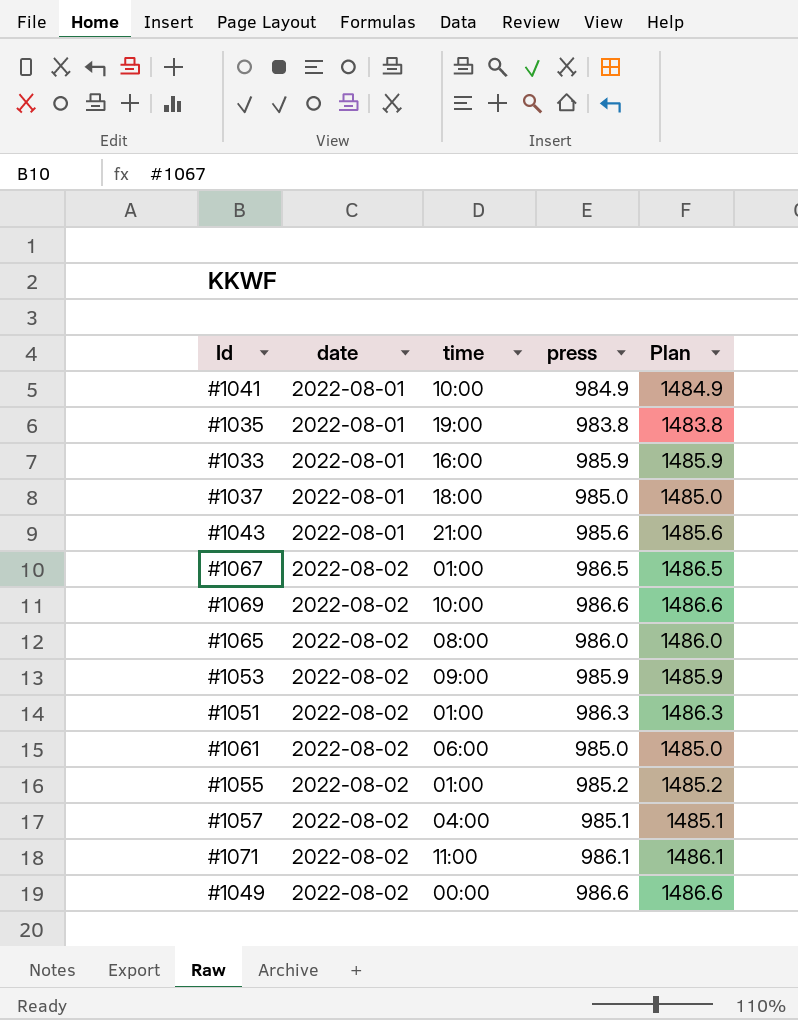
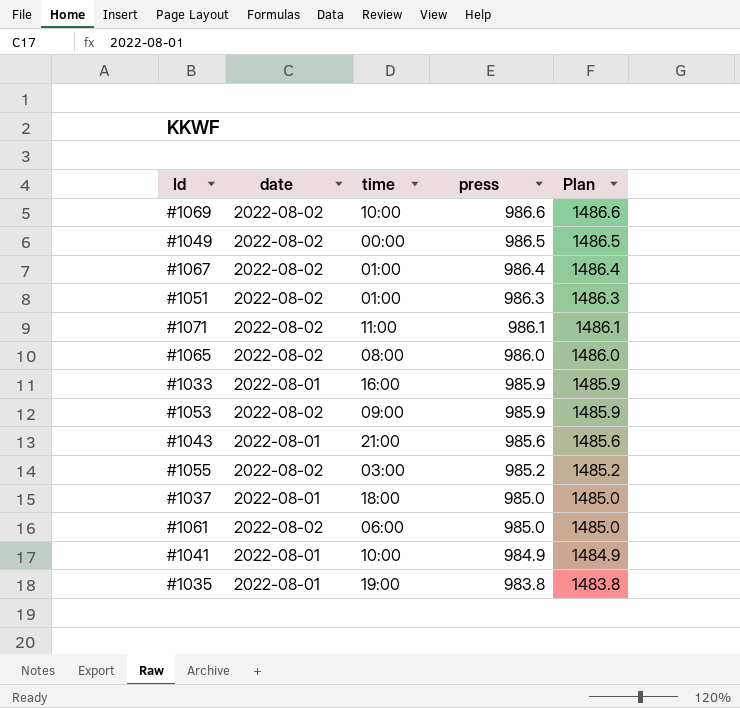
row order: date ascending -> press descending
row #1057: 2022-08-02 | 04:00 | 985.1 | 1485.1 -> none
#1049 | press: 986.6 -> 986.5
#1049 | Plan: 1486.6 -> 1486.5
#1067 | press: 986.5 -> 986.4
#1067 | Plan: 1486.5 -> 1486.4
#1055 | time: 01:00 -> 03:00

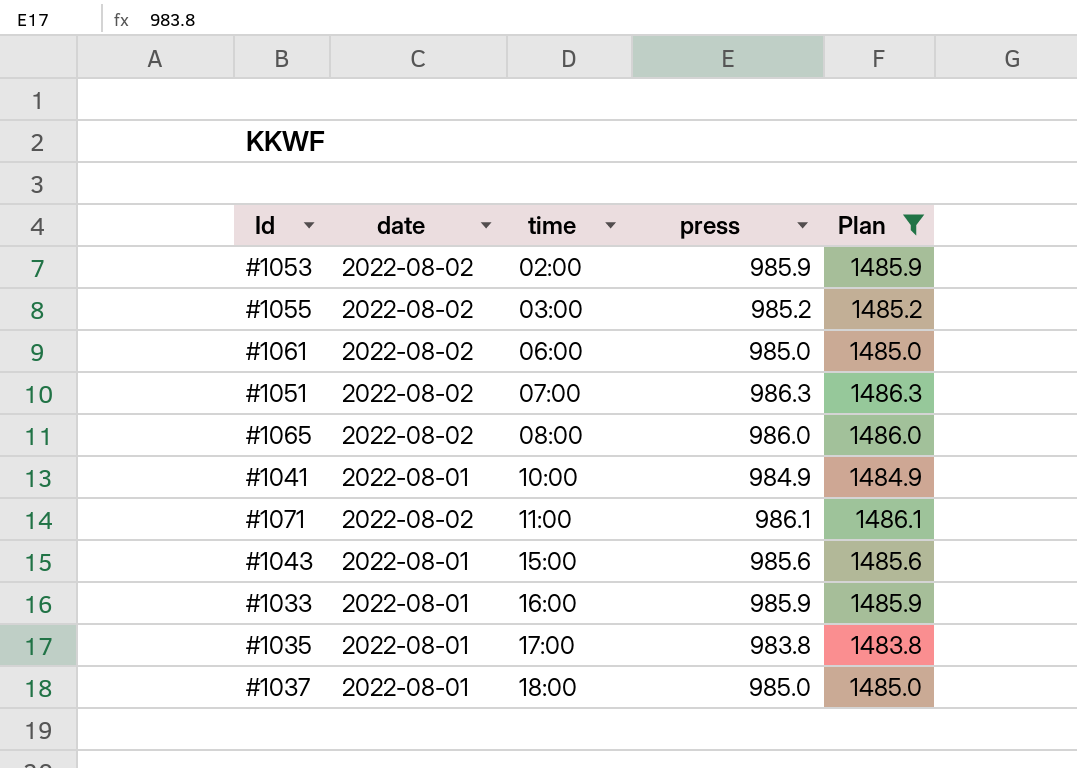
filter: none -> Plan <= 1486.3
row order: press descending -> time ascending
#1053 | time: 09:00 -> 02:00
#1051 | time: 01:00 -> 07:00
#1043 | time: 21:00 -> 15:00
#1035 | time: 19:00 -> 17:00

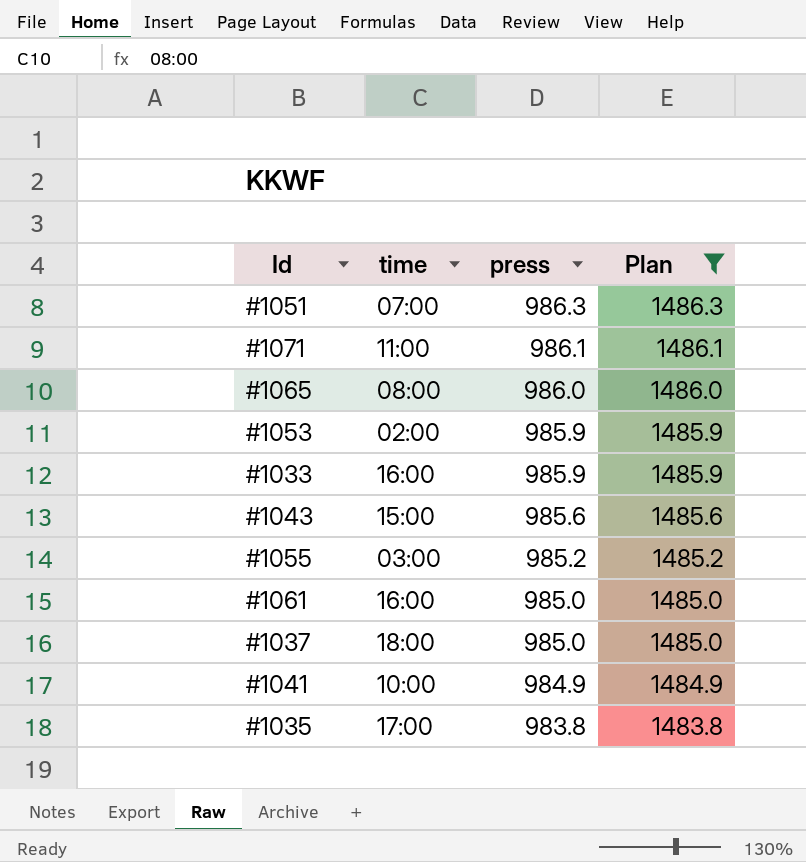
row order: time ascending -> press descending
column date | position: 2 -> none
#1061 | time: 06:00 -> 16:00

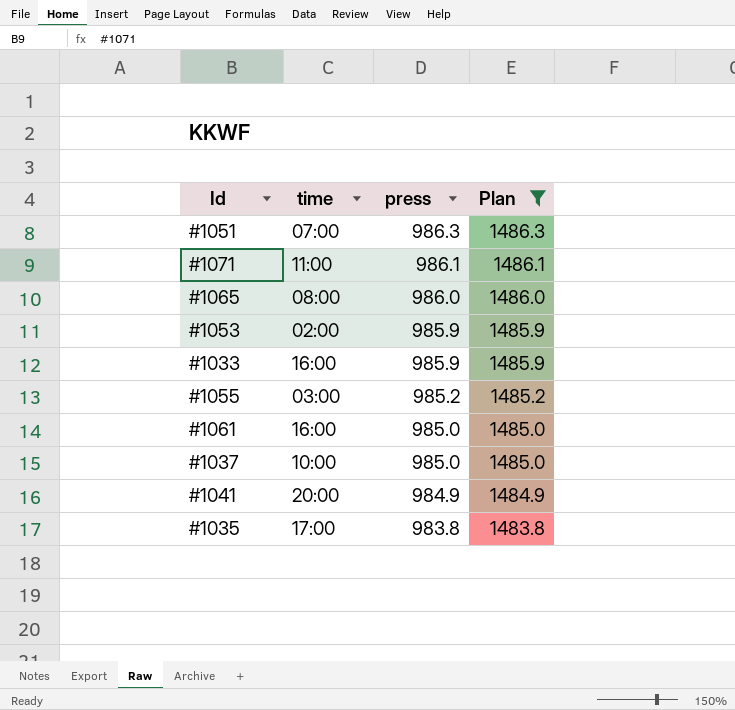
row #1043: 15:00 | 985.6 | 1485.6 -> none
#1037 | time: 18:00 -> 10:00
#1041 | time: 10:00 -> 20:00

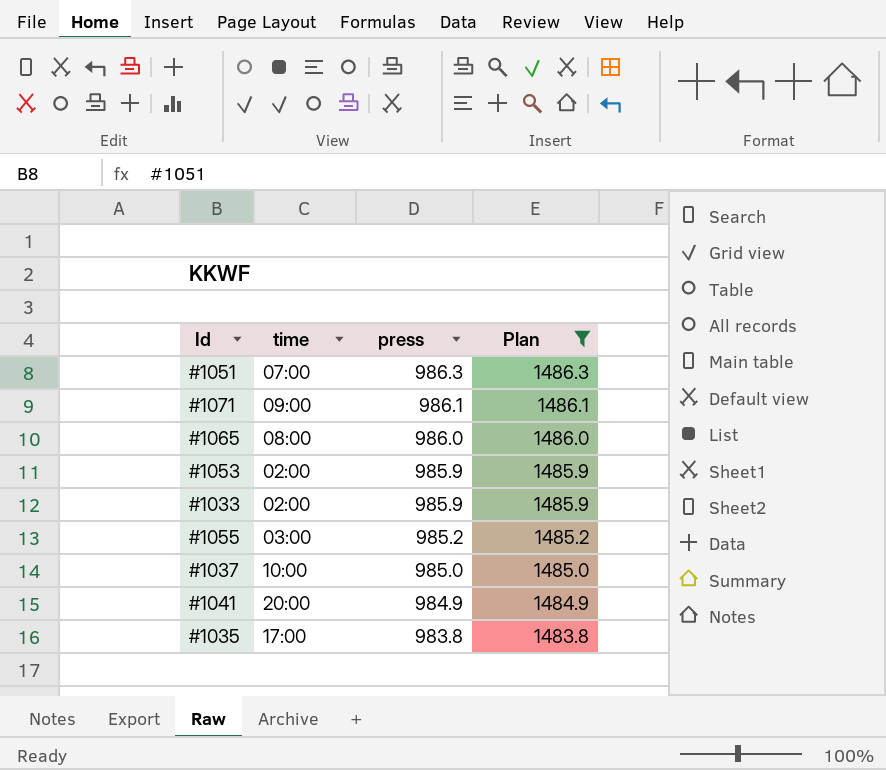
row #1061: 16:00 | 985.0 | 1485.0 -> none
#1071 | time: 11:00 -> 09:00
#1033 | time: 16:00 -> 02:00

